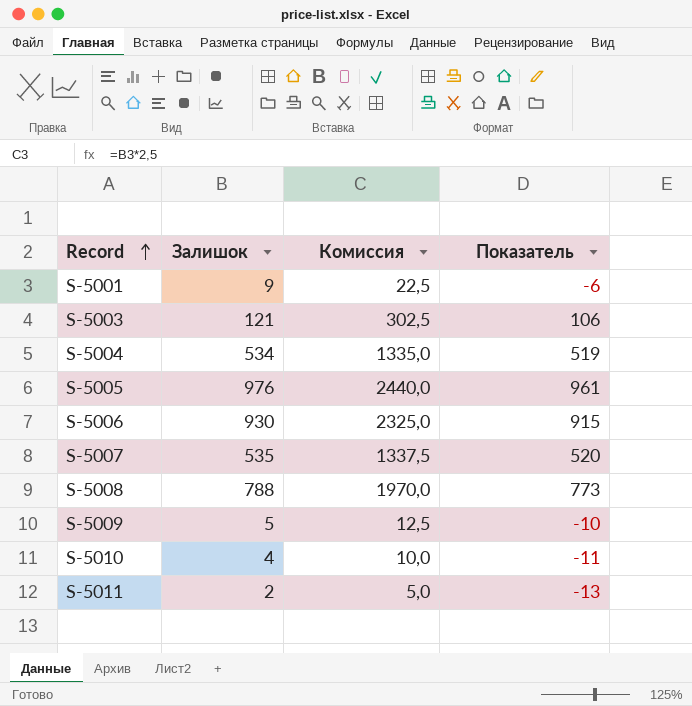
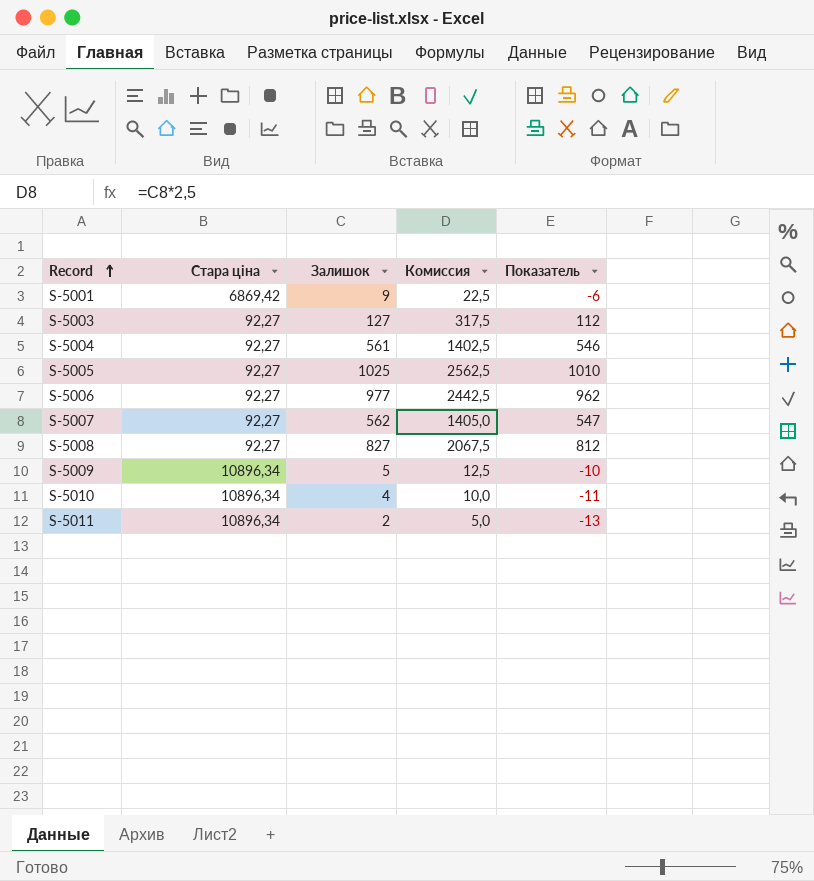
column Стара ціна | position: none -> 2
S-5003 | Залишок: 121 -> 127
S-5003 | Комиссия: 302,5 -> 317,5
S-5003 | Показатель: 106 -> 112
S-5004 | Залишок: 534 -> 561
S-5004 | Комиссия: 1335,0 -> 1402,5
S-5004 | Показатель: 519 -> 546
S-5005 | Залишок: 976 -> 1025
S-5005 | Комиссия: 2440,0 -> 2562,5
S-5005 | Показатель: 961 -> 1010
S-5006 | Залишок: 930 -> 977
S-5006 | Комиссия: 2325,0 -> 2442,5
S-5006 | Показатель: 915 -> 962
S-5007 | Залишок: 535 -> 562
S-5007 | Комиссия: 1337,5 -> 1405,0
S-5007 | Показатель: 520 -> 547
S-5008 | Залишок: 788 -> 827
S-5008 | Комиссия: 1970,0 -> 2067,5
S-5008 | Показатель: 773 -> 812

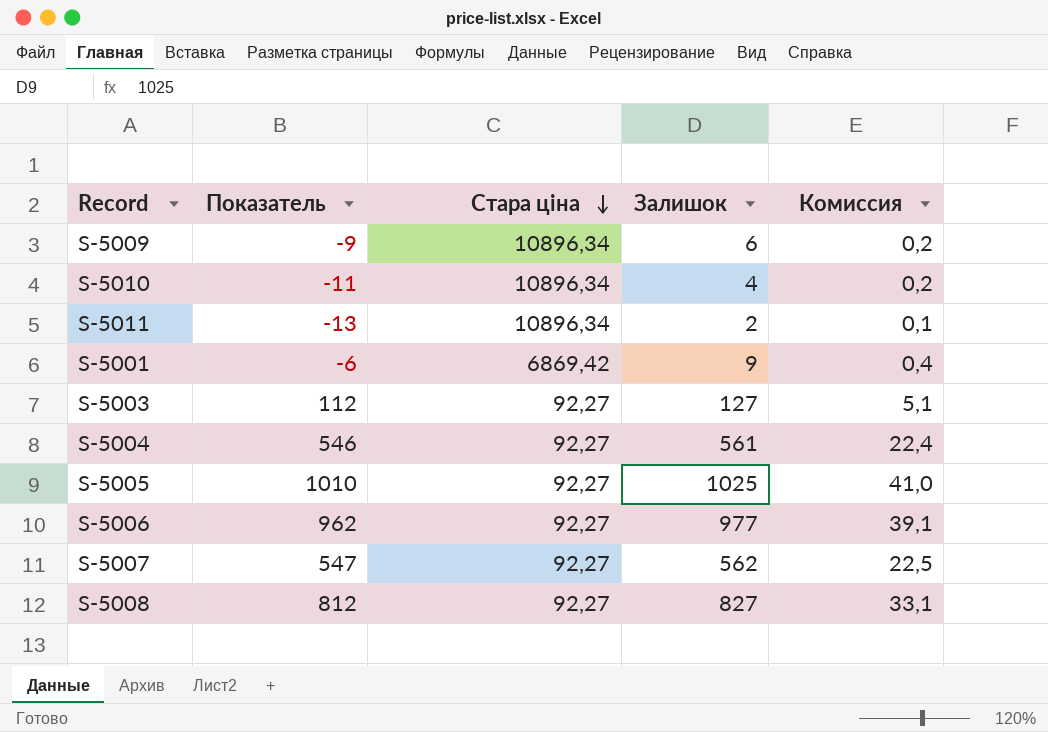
row order: Record ascending -> Стара ціна descending
column Показатель | position: 5 -> 2
column Комиссия | formula: [Залишок] * 2,5 -> [Залишок] * 0,04
S-5009 | Показатель: -10 -> -9
S-5009 | Залишок: 5 -> 6

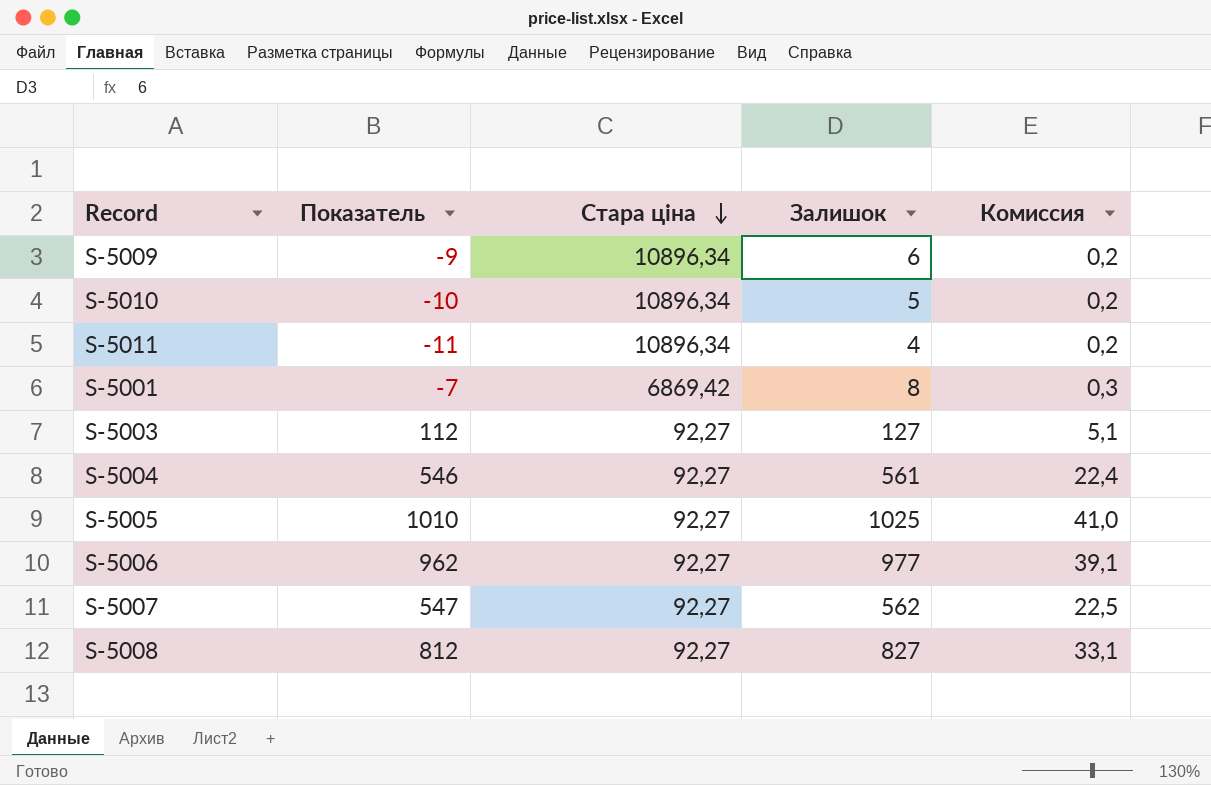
S-5010 | Показатель: -11 -> -10
S-5010 | Залишок: 4 -> 5
S-5011 | Показатель: -13 -> -11
S-5011 | Залишок: 2 -> 4
S-5011 | Комиссия: 0,1 -> 0,2
S-5001 | Показатель: -6 -> -7
S-5001 | Залишок: 9 -> 8
S-5001 | Комиссия: 0,4 -> 0,3

